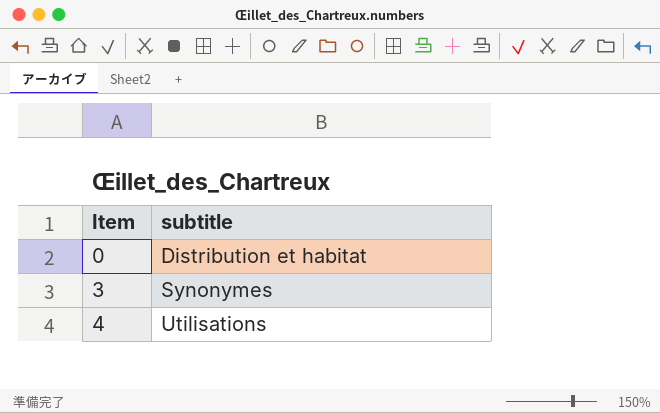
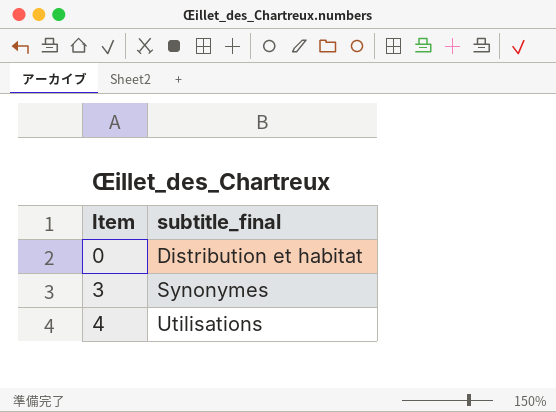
column name: subtitle -> subtitle_final

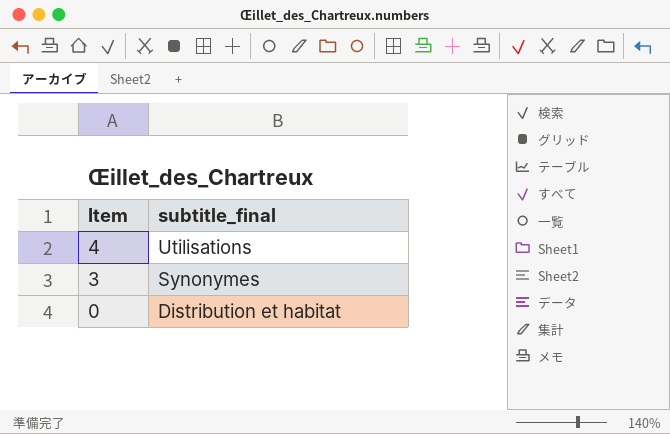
row order: Item ascending -> Item descending

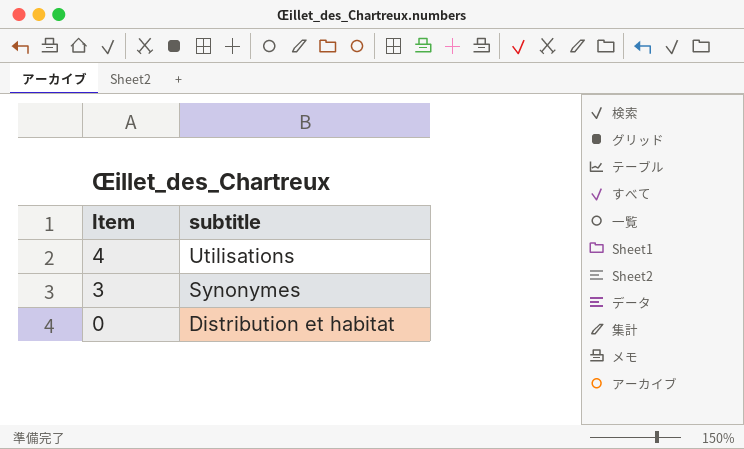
column name: subtitle_final -> subtitle

